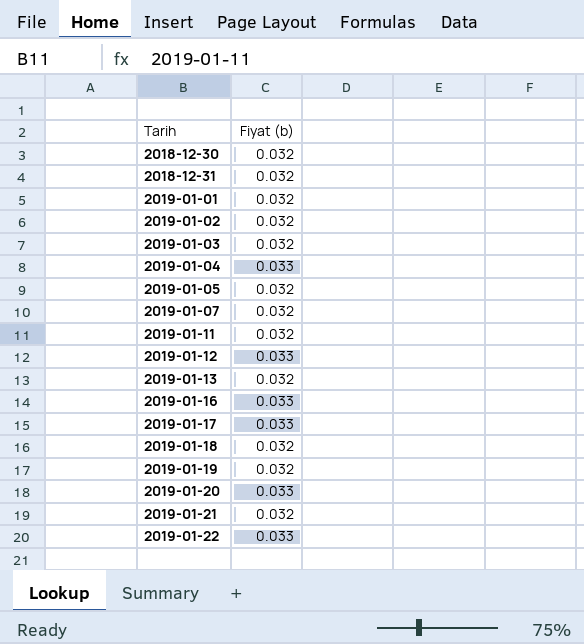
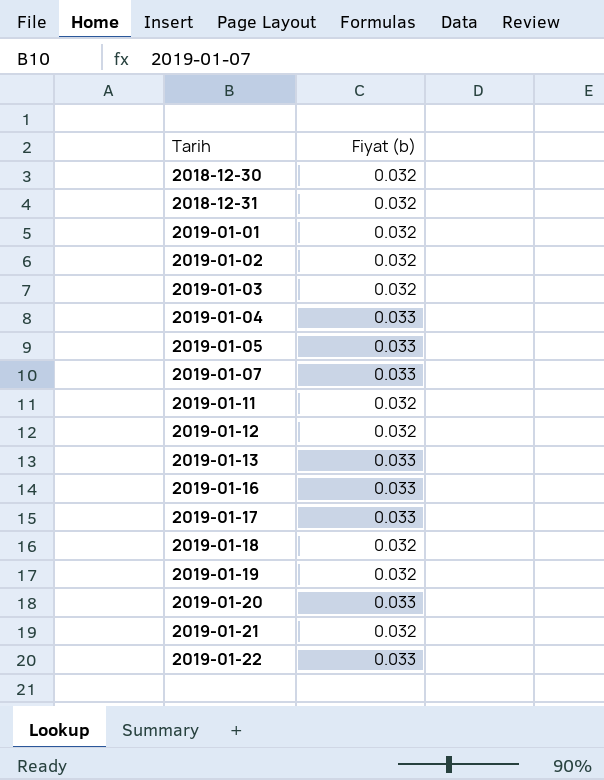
2019-01-05 | Fiyat (b): 0.032 -> 0.033
2019-01-07 | Fiyat (b): 0.032 -> 0.033
2019-01-12 | Fiyat (b): 0.033 -> 0.032
2019-01-13 | Fiyat (b): 0.032 -> 0.033

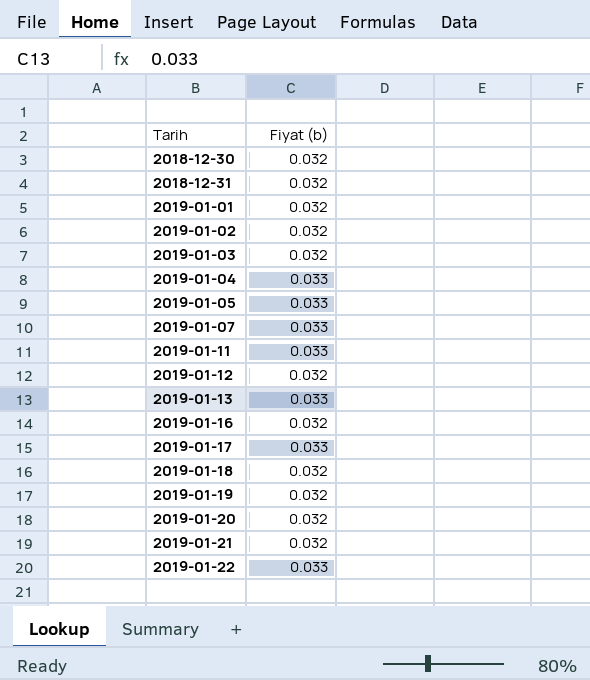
2019-01-11 | Fiyat (b): 0.032 -> 0.033
2019-01-16 | Fiyat (b): 0.033 -> 0.032
2019-01-20 | Fiyat (b): 0.033 -> 0.032

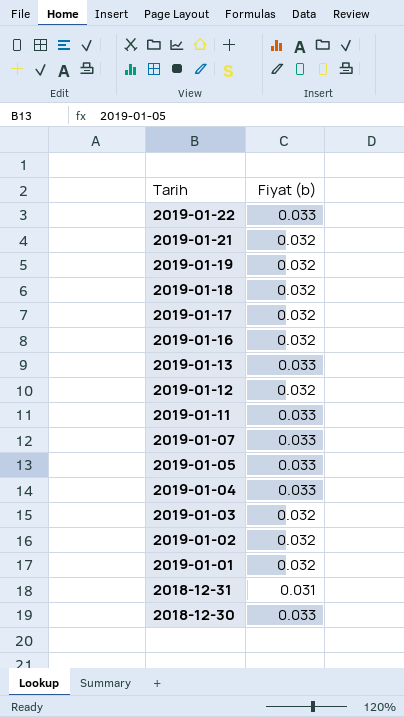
row order: Tarih ascending -> Tarih descending
row 2019-01-20: 0.032 -> none
2019-01-17 | Fiyat (b): 0.033 -> 0.032
2018-12-31 | Fiyat (b): 0.032 -> 0.031
2018-12-30 | Fiyat (b): 0.032 -> 0.033

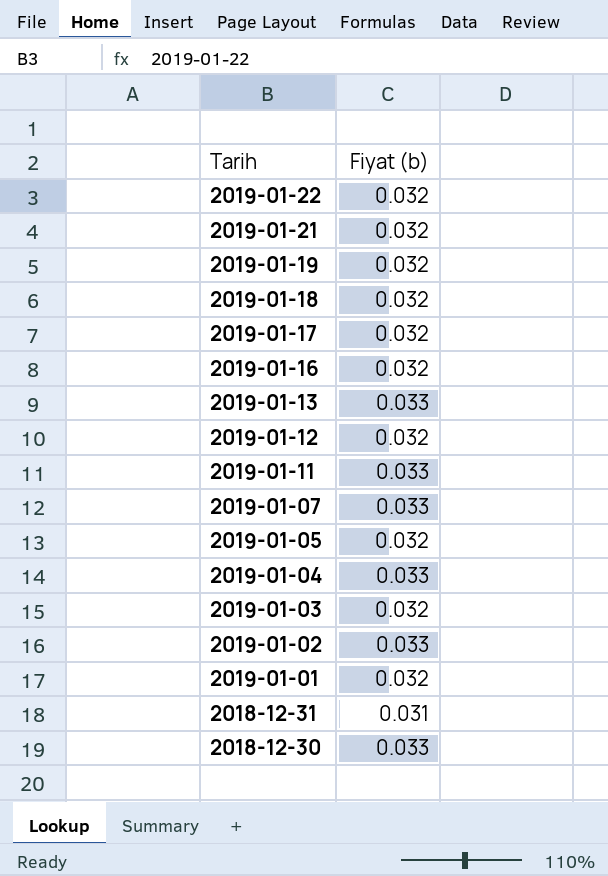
2019-01-22 | Fiyat (b): 0.033 -> 0.032
2019-01-05 | Fiyat (b): 0.033 -> 0.032
2019-01-02 | Fiyat (b): 0.032 -> 0.033

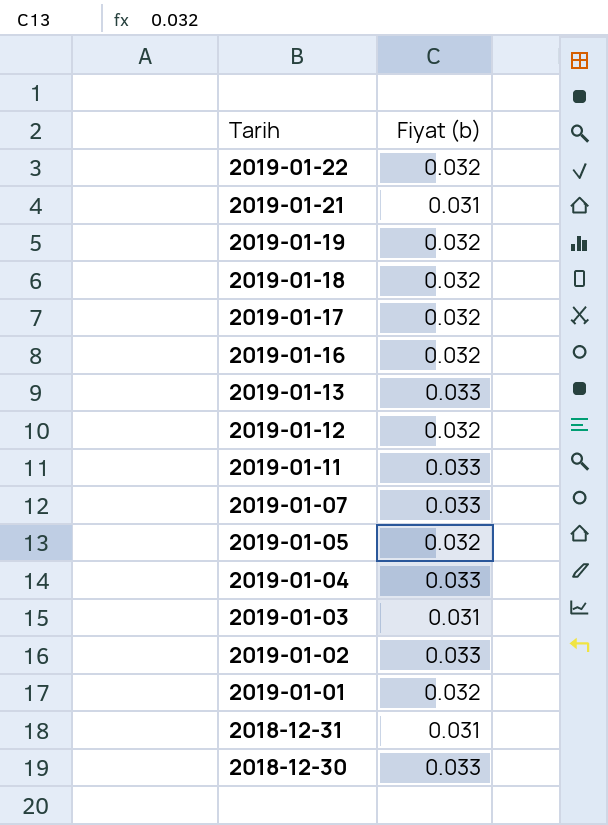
2019-01-21 | Fiyat (b): 0.032 -> 0.031
2019-01-03 | Fiyat (b): 0.032 -> 0.031

